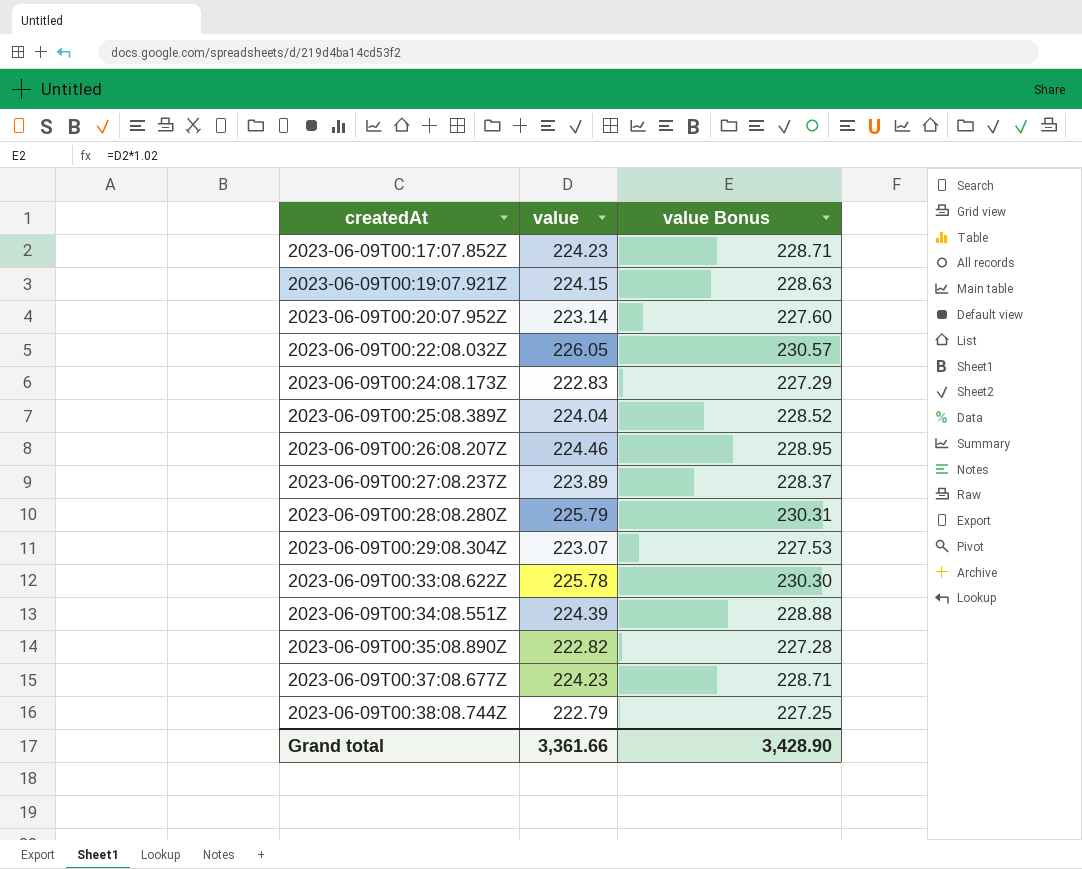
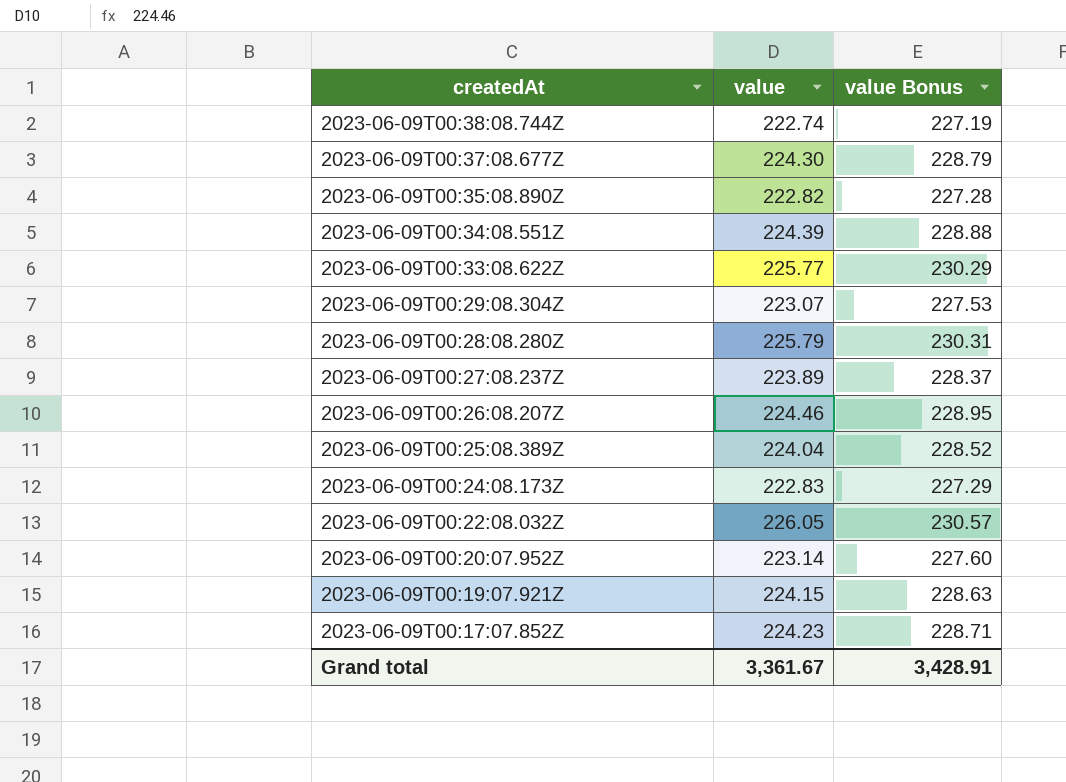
row order: createdAt ascending -> createdAt descending
2023-06-09T00:38:08.744Z | value: 222.79 -> 222.74
2023-06-09T00:38:08.744Z | value Bonus: 227.25 -> 227.19
2023-06-09T00:37:08.677Z | value: 224.23 -> 224.30
2023-06-09T00:37:08.677Z | value Bonus: 228.71 -> 228.79
2023-06-09T00:33:08.622Z | value: 225.78 -> 225.77
2023-06-09T00:33:08.622Z | value Bonus: 230.30 -> 230.29
Grand total | value: 3,361.66 -> 3,361.67
Grand total | value Bonus: 3,428.90 -> 3,428.91

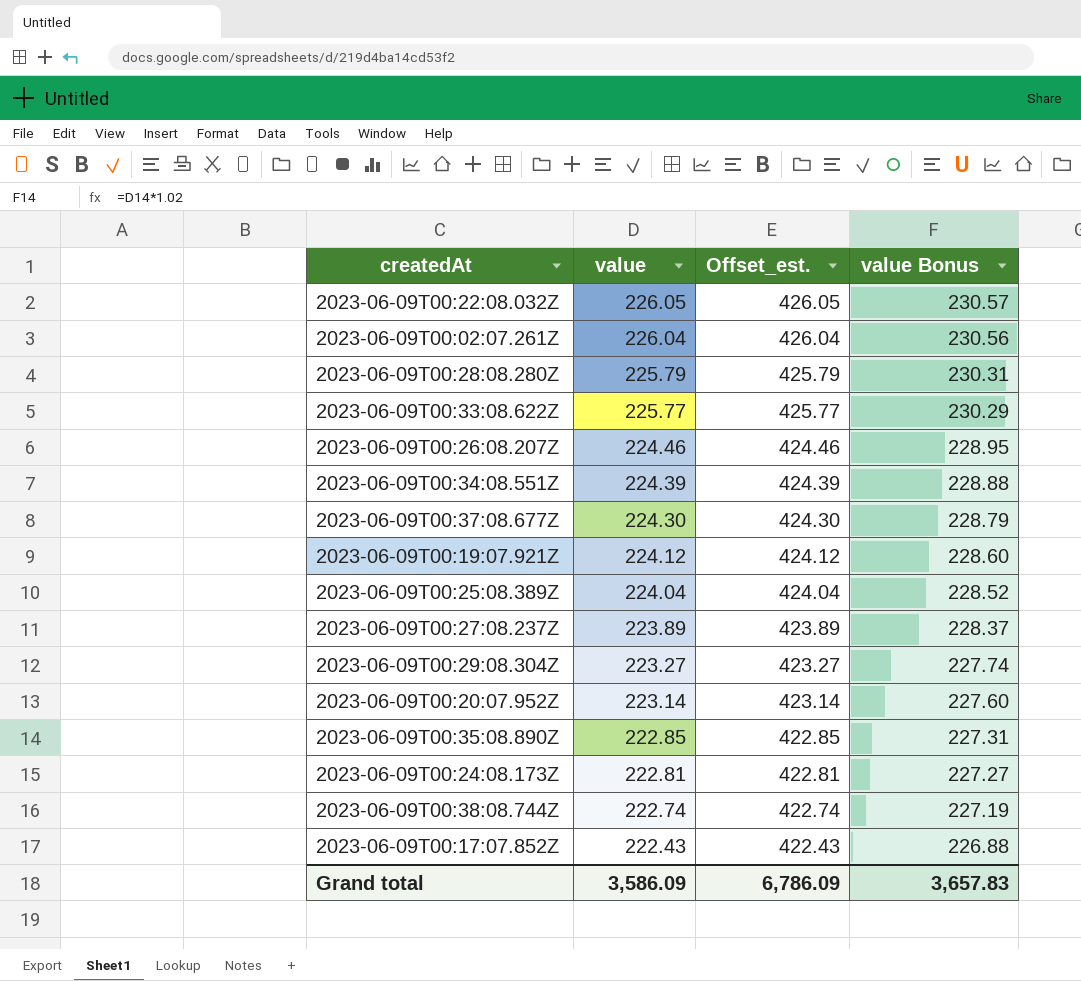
row order: createdAt descending -> value descending
column Offset_est. | formula: none -> [value] + 200
row 2023-06-09T00:02:07.261Z: none -> 226.04 | 426.04 | 230.56
2023-06-09T00:19:07.921Z | value: 224.15 -> 224.12
2023-06-09T00:19:07.921Z | value Bonus: 228.63 -> 228.60
2023-06-09T00:29:08.304Z | value: 223.07 -> 223.27
2023-06-09T00:29:08.304Z | value Bonus: 227.53 -> 227.74
2023-06-09T00:35:08.890Z | value: 222.82 -> 222.85
2023-06-09T00:35:08.890Z | value Bonus: 227.28 -> 227.31
2023-06-09T00:24:08.173Z | value: 222.83 -> 222.81
2023-06-09T00:24:08.173Z | value Bonus: 227.29 -> 227.27
2023-06-09T00:17:07.852Z | value: 224.23 -> 222.43
2023-06-09T00:17:07.852Z | value Bonus: 228.71 -> 226.88
Grand total | value: 3,361.67 -> 3,586.09
Grand total | value Bonus: 3,428.91 -> 3,657.83

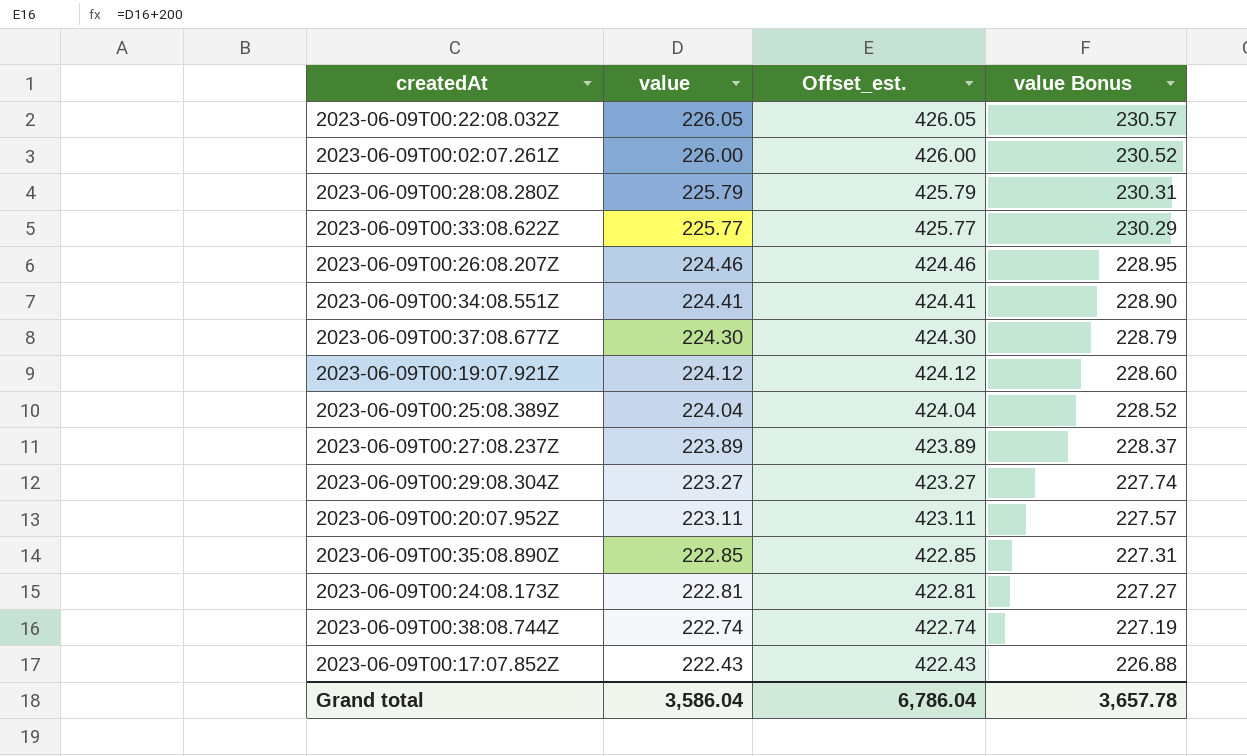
2023-06-09T00:02:07.261Z | value: 226.04 -> 226.00
2023-06-09T00:02:07.261Z | Offset_est.: 426.04 -> 426.00
2023-06-09T00:02:07.261Z | value Bonus: 230.56 -> 230.52
2023-06-09T00:34:08.551Z | value: 224.39 -> 224.41
2023-06-09T00:34:08.551Z | Offset_est.: 424.39 -> 424.41
2023-06-09T00:34:08.551Z | value Bonus: 228.88 -> 228.90
2023-06-09T00:20:07.952Z | value: 223.14 -> 223.11
2023-06-09T00:20:07.952Z | Offset_est.: 423.14 -> 423.11
2023-06-09T00:20:07.952Z | value Bonus: 227.60 -> 227.57
Grand total | value: 3,586.09 -> 3,586.04
Grand total | Offset_est.: 6,786.09 -> 6,786.04
Grand total | value Bonus: 3,657.83 -> 3,657.78

